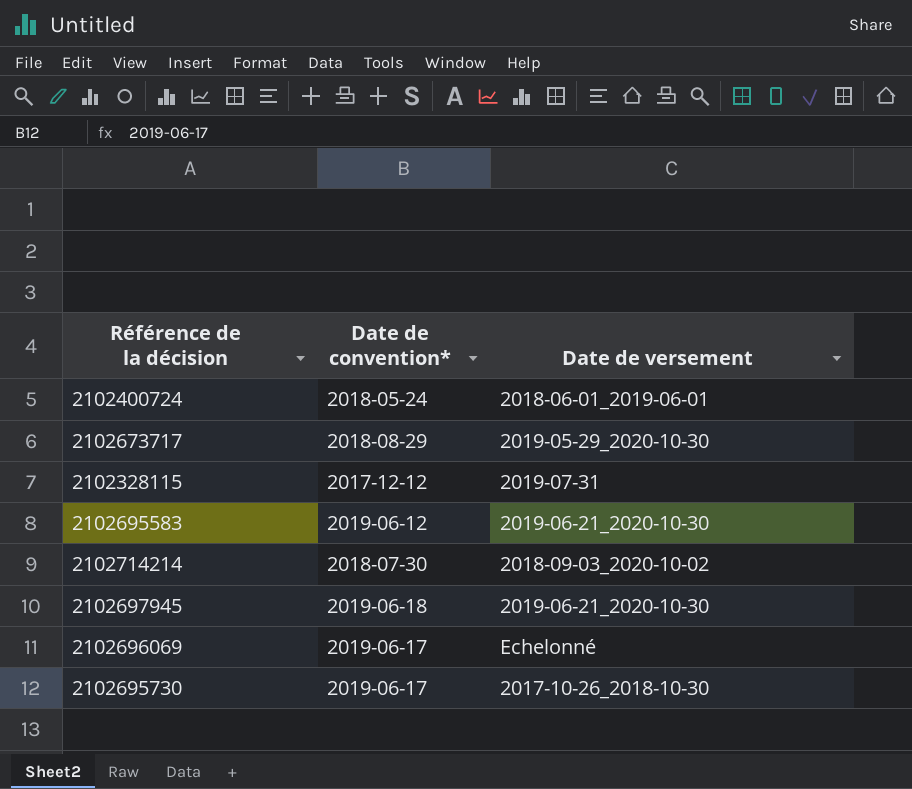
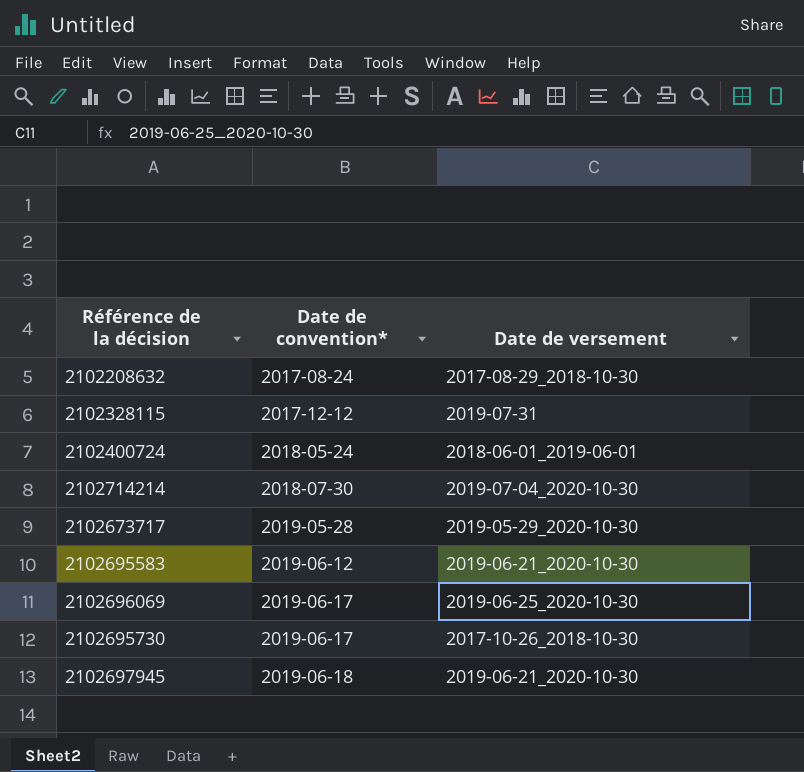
row order: none -> Date de convention* ascending
row 2102208632: none -> 2017-08-24 | 2017-08-29_2018-10-30
2102714214 | Date de versement: 2018-09-03_2020-10-02 -> 2019-07-04_2020-10-30
2102673717 | Date de convention*: 2018-08-29 -> 2019-05-28
2102696069 | Date de versement: Echelonné -> 2019-06-25_2020-10-30

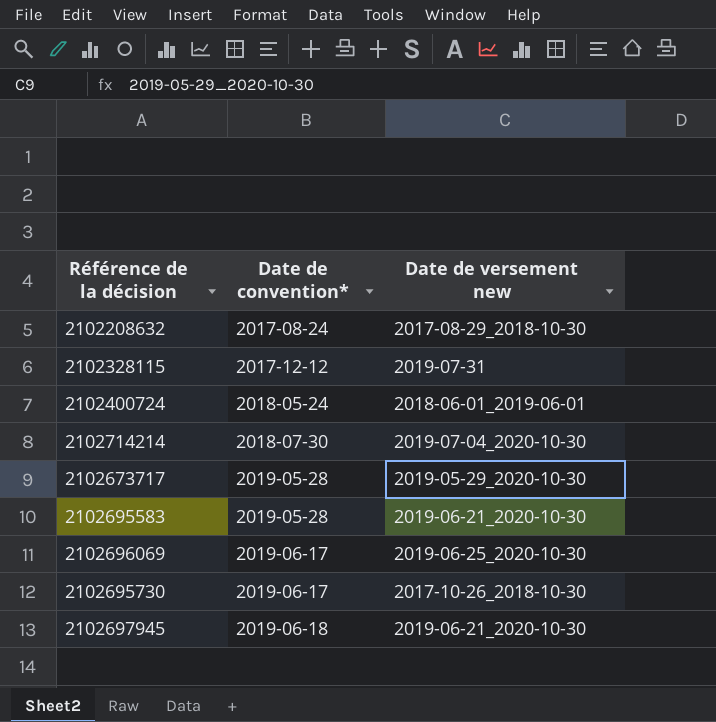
column name: Date de versement -> Date de versement new
2102695583 | Date de convention*: 2019-06-12 -> 2019-05-28

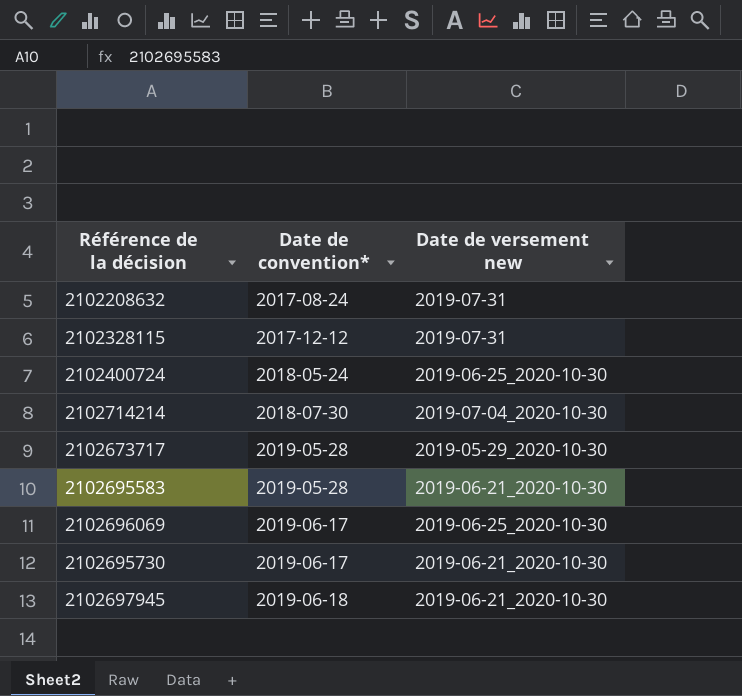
2102208632 | Date de versement new: 2017-08-29_2018-10-30 -> 2019-07-31
2102400724 | Date de versement new: 2018-06-01_2019-06-01 -> 2019-06-25_2020-10-30
2102695730 | Date de versement new: 2017-10-26_2018-10-30 -> 2019-06-21_2020-10-30

